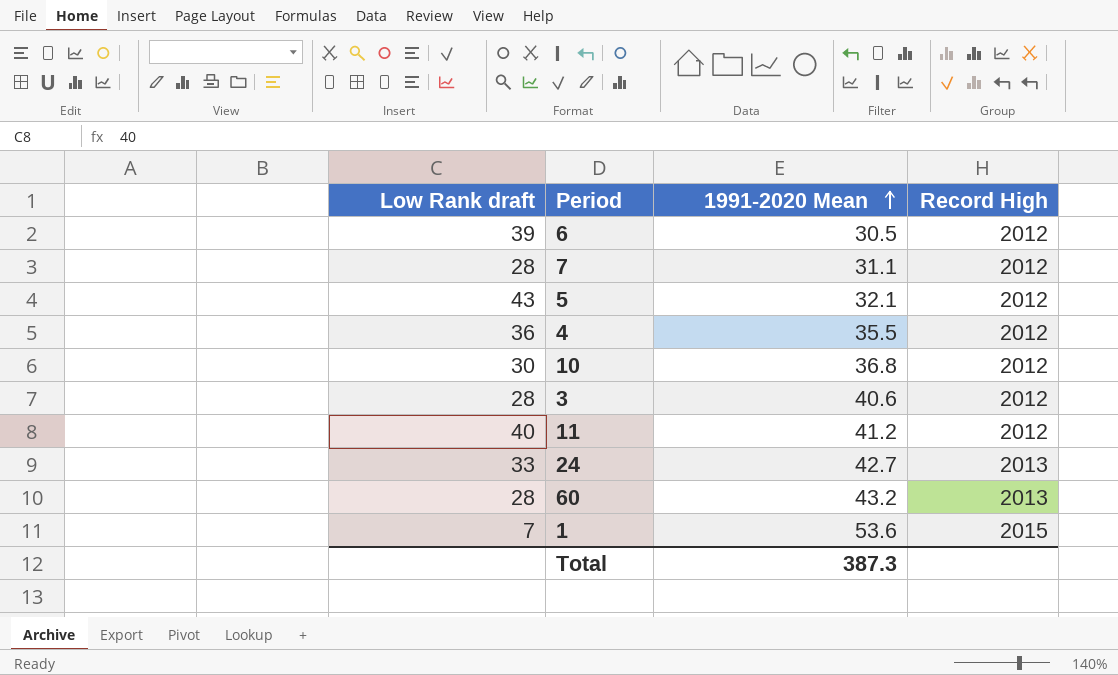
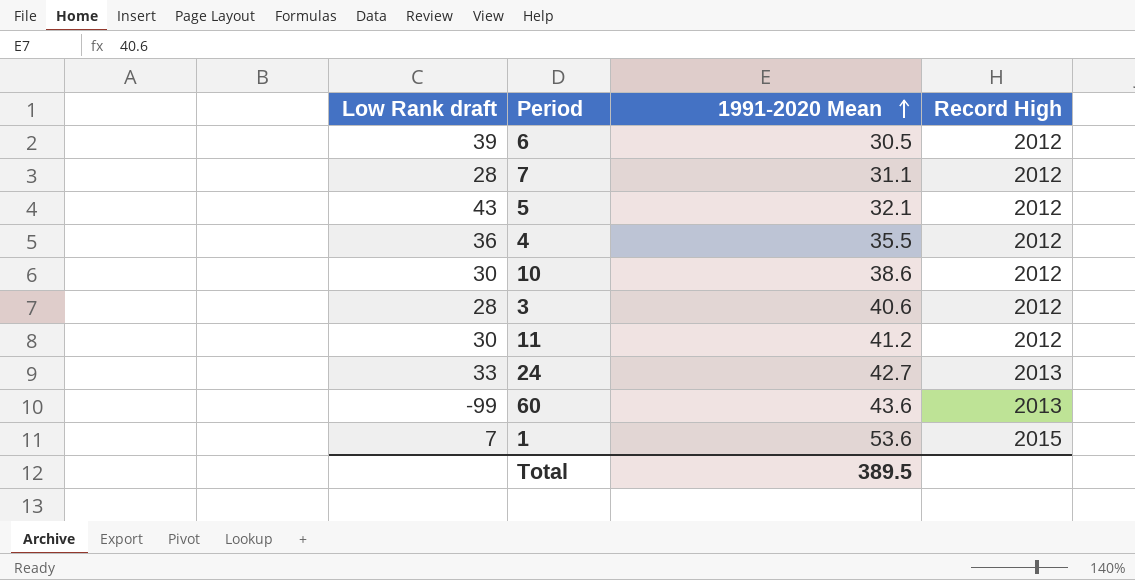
10 | 1991-2020 Mean: 36.8 -> 38.6
11 | Low Rank draft: 40 -> 30
60 | Low Rank draft: 28 -> -99
60 | 1991-2020 Mean: 43.2 -> 43.6
Total | 1991-2020 Mean: 387.3 -> 389.5

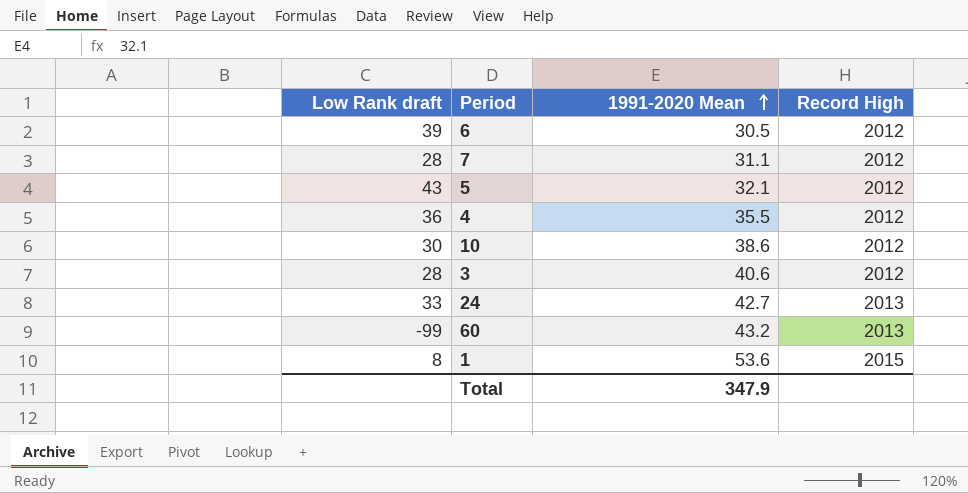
row 11: 30 | 41.2 | 2012 -> none
60 | 1991-2020 Mean: 43.6 -> 43.2
1 | Low Rank draft: 7 -> 8
Total | 1991-2020 Mean: 389.5 -> 347.9

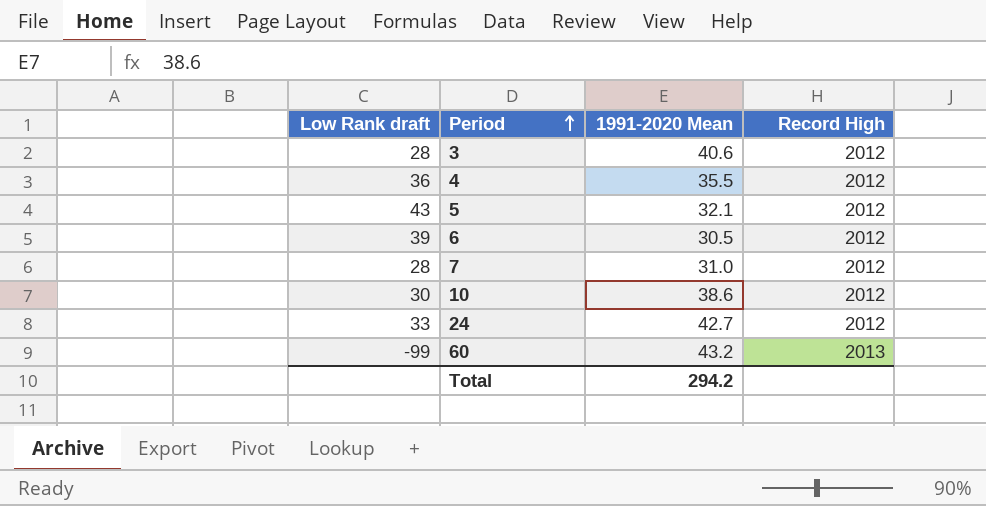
row order: 1991-2020 Mean ascending -> Period ascending
row 1: 8 | 53.6 | 2015 -> none
7 | 1991-2020 Mean: 31.1 -> 31.0
24 | Record High: 2013 -> 2012
Total | 1991-2020 Mean: 347.9 -> 294.2

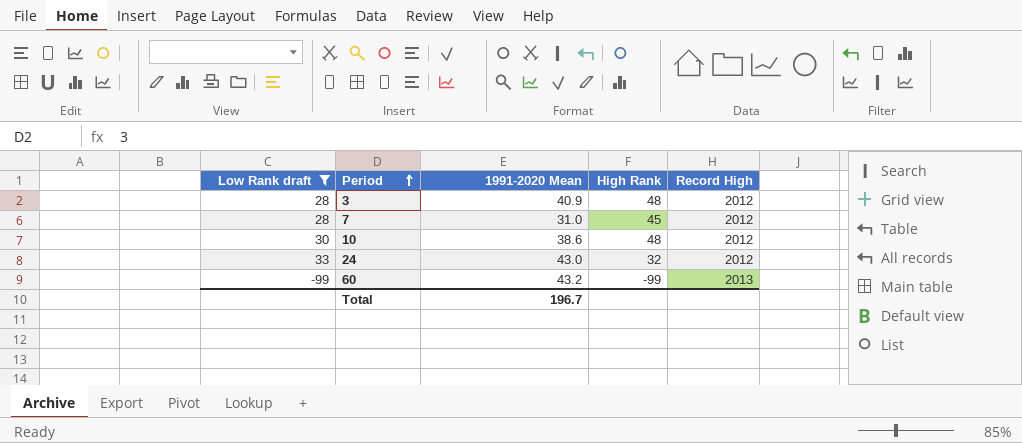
filter: none -> Low Rank draft <= 33
column High Rank | position: none -> 4
3 | 1991-2020 Mean: 40.6 -> 40.9
24 | 1991-2020 Mean: 42.7 -> 43.0
Total | 1991-2020 Mean: 294.2 -> 196.7

